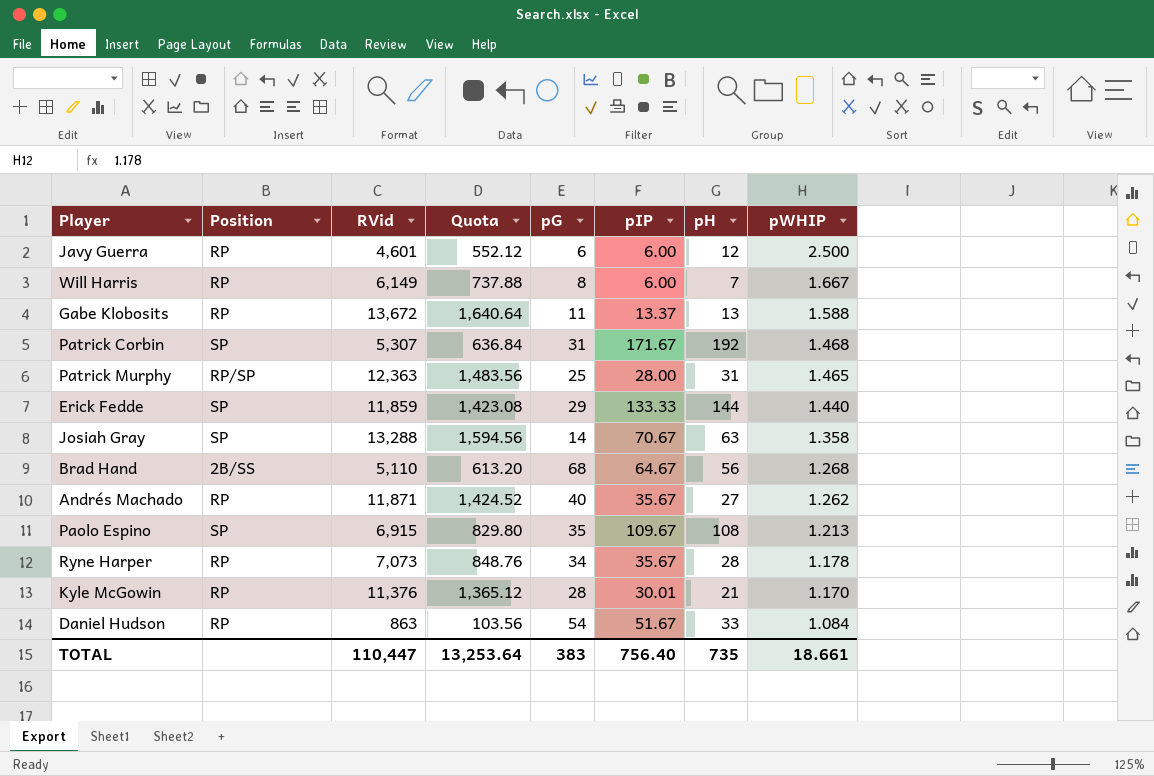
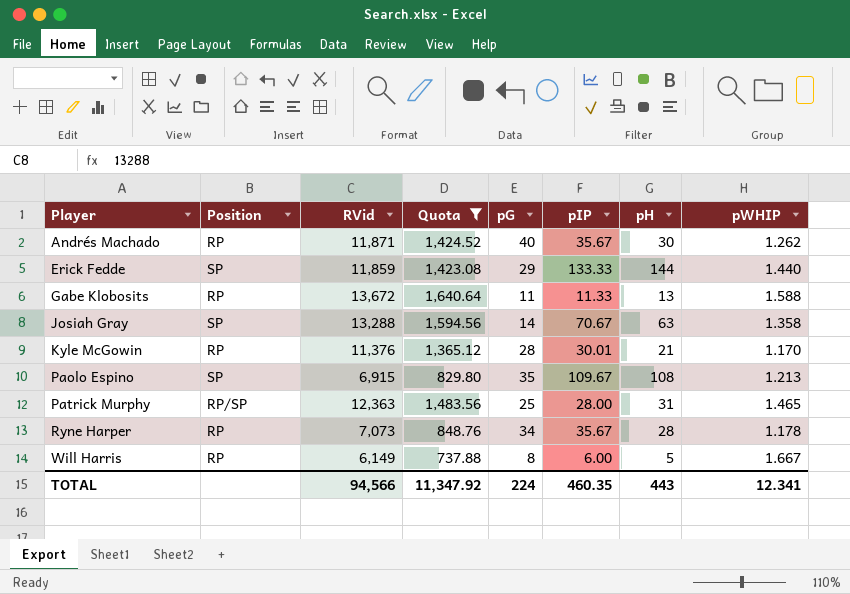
filter: none -> Quota >= 737.88
row order: pWHIP descending -> Player ascending
Andrés Machado | pH: 27 -> 30
Gabe Klobosits | pIP: 13.37 -> 11.33
Will Harris | pH: 7 -> 5
TOTAL | RVid: 110,447 -> 94,566
TOTAL | Quota: 13,253.64 -> 11,347.92
TOTAL | pG: 383 -> 224
TOTAL | pIP: 756.40 -> 460.35
TOTAL | pH: 735 -> 443
TOTAL | pWHIP: 18.661 -> 12.341

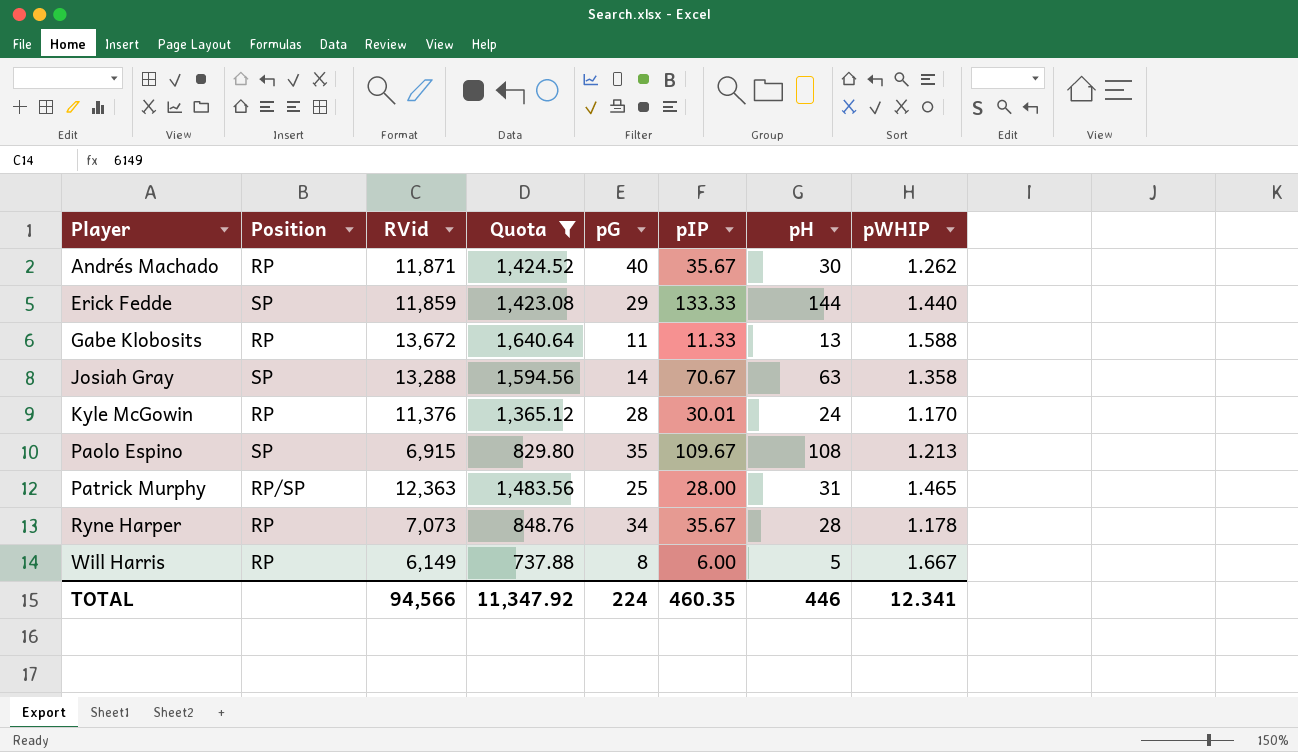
Kyle McGowin | pH: 21 -> 24
TOTAL | pH: 443 -> 446

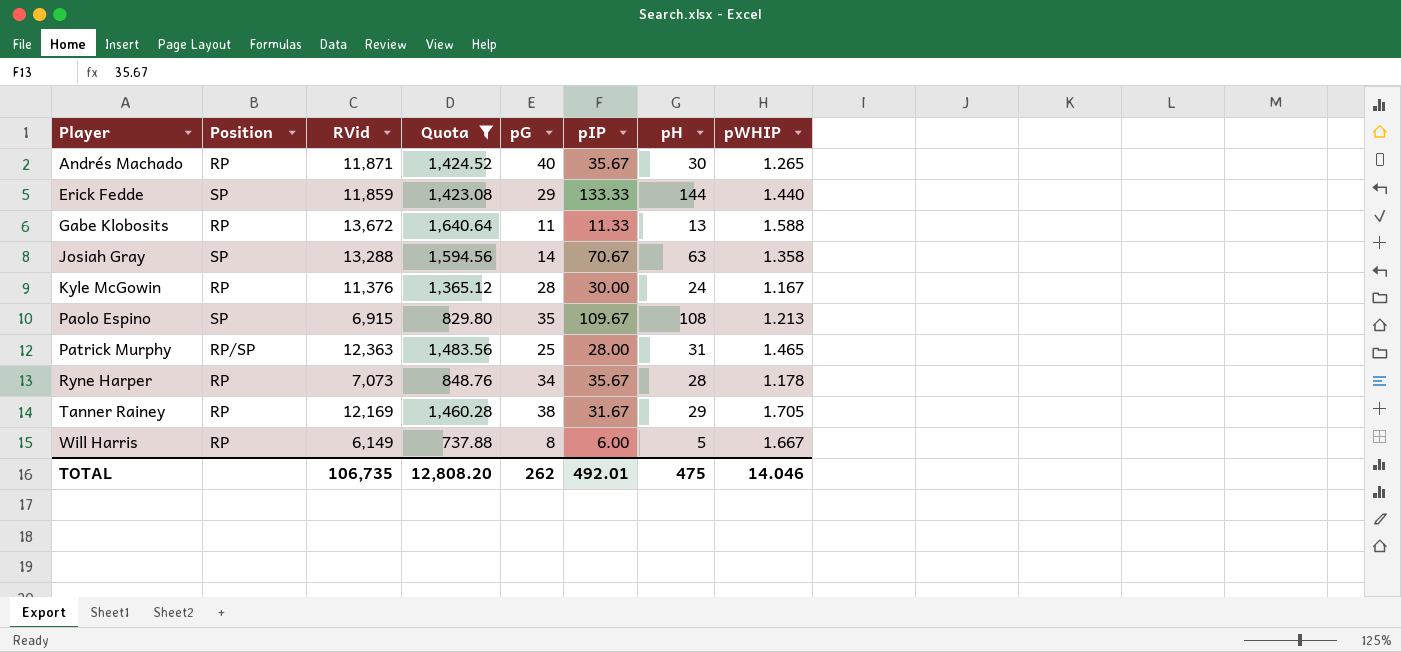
Andrés Machado | pWHIP: 1.262 -> 1.265
Kyle McGowin | pIP: 30.01 -> 30.00
Kyle McGowin | pWHIP: 1.170 -> 1.167
row Tanner Rainey: none -> RP | 12,169 | 1,460.28 | 38 | 31.67 | 29 | 1.705
TOTAL | RVid: 94,566 -> 106,735
TOTAL | Quota: 11,347.92 -> 12,808.20
TOTAL | pG: 224 -> 262
TOTAL | pIP: 460.35 -> 492.01
TOTAL | pH: 446 -> 475
TOTAL | pWHIP: 12.341 -> 14.046

